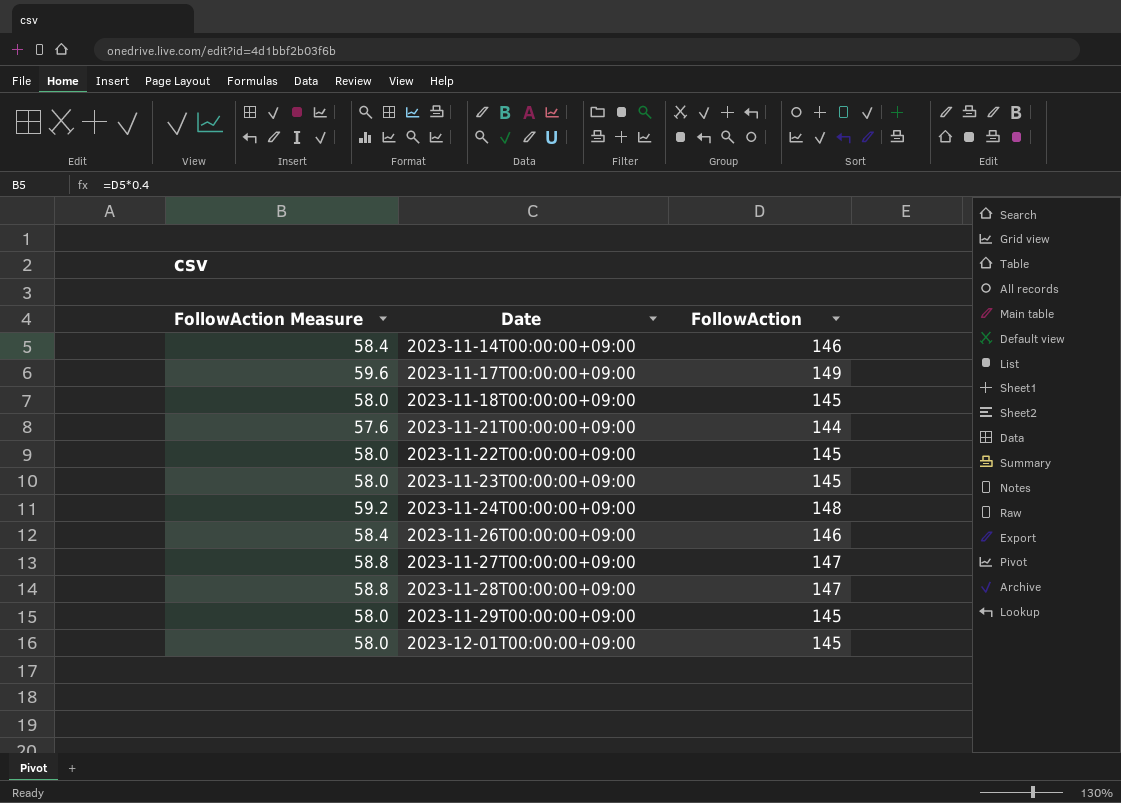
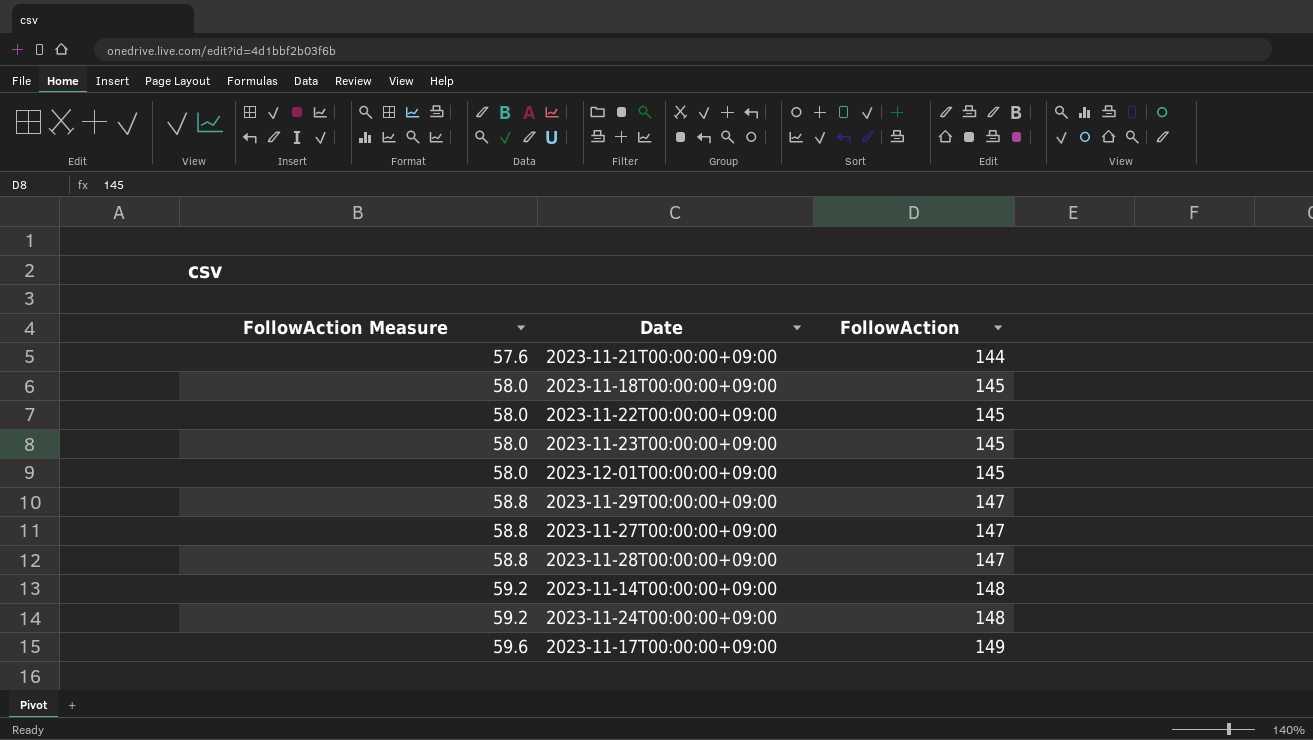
row order: Date ascending -> FollowAction Measure ascending
row 2023-11-26T00:00:00+09:00: 58.4 | 146 -> none
2023-11-29T00:00:00+09:00 | FollowAction Measure: 58.0 -> 58.8
2023-11-29T00:00:00+09:00 | FollowAction: 145 -> 147
2023-11-14T00:00:00+09:00 | FollowAction Measure: 58.4 -> 59.2
2023-11-14T00:00:00+09:00 | FollowAction: 146 -> 148

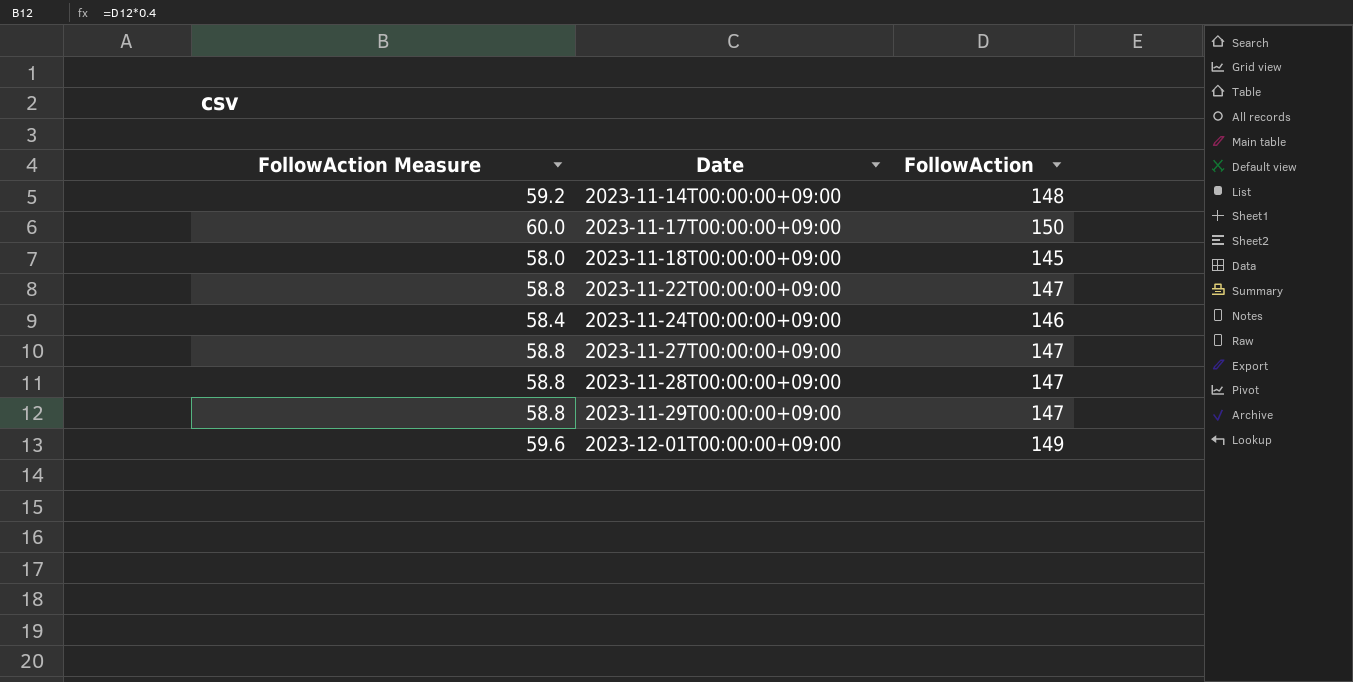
row order: FollowAction Measure ascending -> Date ascending
row 2023-11-21T00:00:00+09:00: 57.6 | 144 -> none
row 2023-11-23T00:00:00+09:00: 58.0 | 145 -> none
2023-11-17T00:00:00+09:00 | FollowAction Measure: 59.6 -> 60.0
2023-11-17T00:00:00+09:00 | FollowAction: 149 -> 150
2023-11-22T00:00:00+09:00 | FollowAction Measure: 58.0 -> 58.8
2023-11-22T00:00:00+09:00 | FollowAction: 145 -> 147
2023-11-24T00:00:00+09:00 | FollowAction Measure: 59.2 -> 58.4
2023-11-24T00:00:00+09:00 | FollowAction: 148 -> 146
2023-12-01T00:00:00+09:00 | FollowAction Measure: 58.0 -> 59.6
2023-12-01T00:00:00+09:00 | FollowAction: 145 -> 149

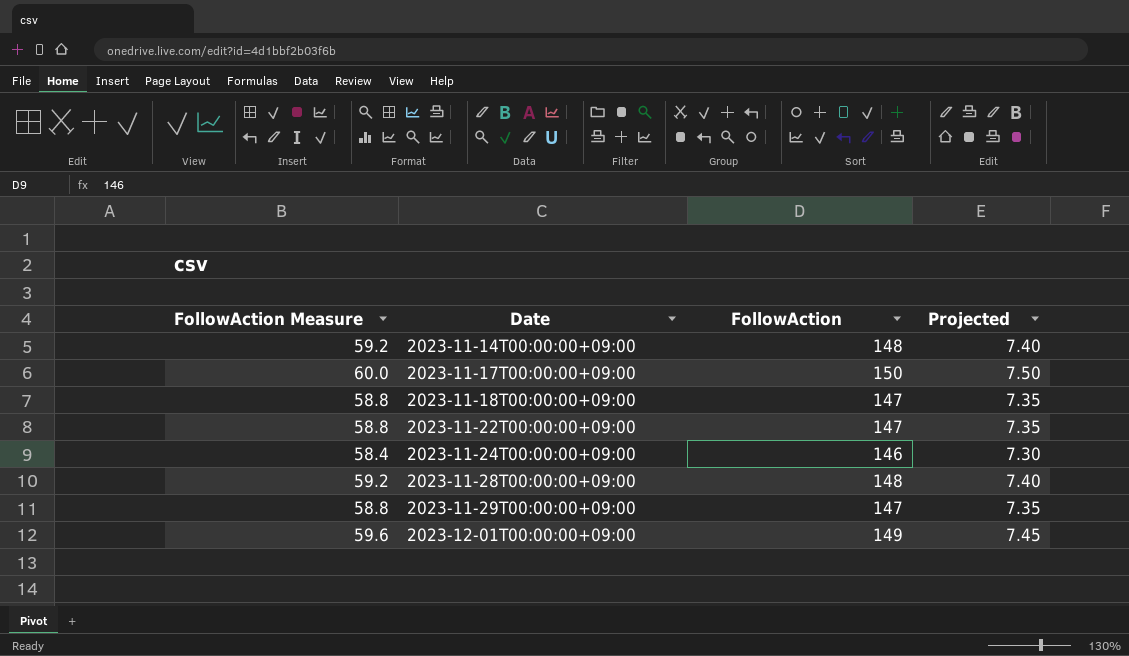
column Projected | formula: none -> [FollowAction] * 0.05
row 2023-11-27T00:00:00+09:00: 58.8 | 147 -> none
2023-11-18T00:00:00+09:00 | FollowAction Measure: 58.0 -> 58.8
2023-11-18T00:00:00+09:00 | FollowAction: 145 -> 147
2023-11-28T00:00:00+09:00 | FollowAction Measure: 58.8 -> 59.2
2023-11-28T00:00:00+09:00 | FollowAction: 147 -> 148

